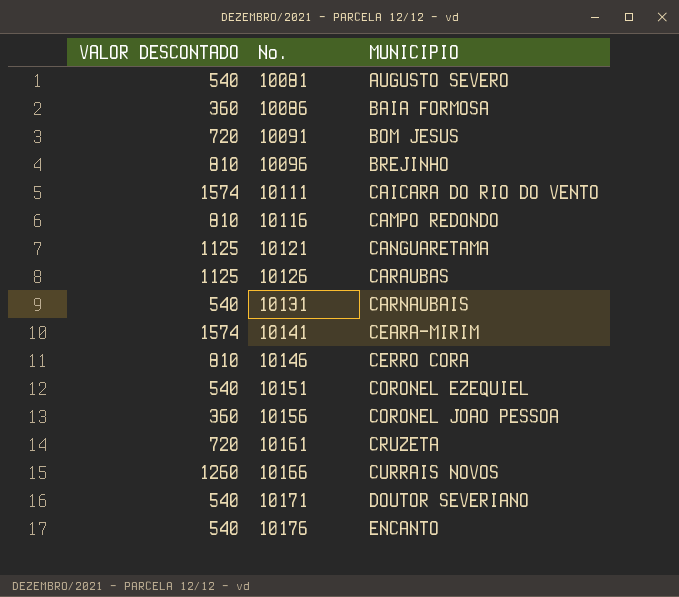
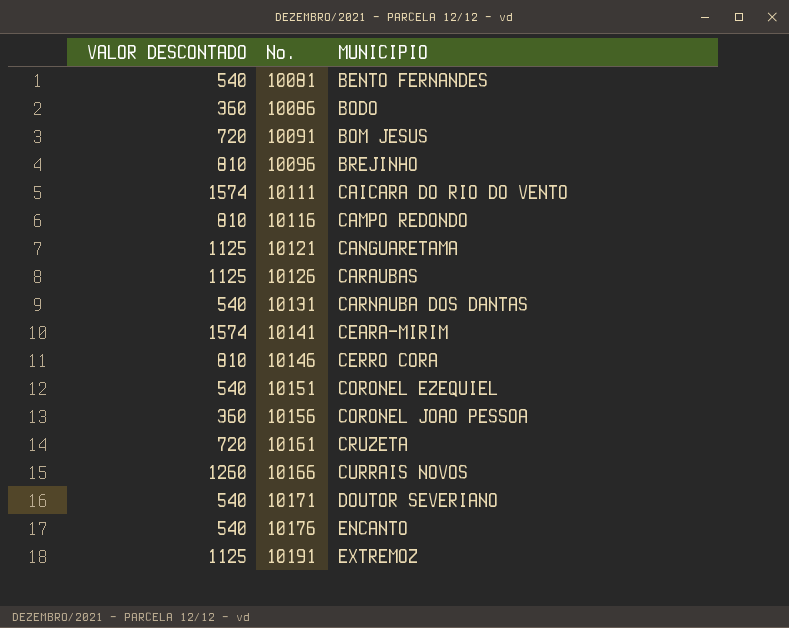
10081 | MUNICIPIO: AUGUSTO SEVERO -> BENTO FERNANDES
10086 | MUNICIPIO: BAIA FORMOSA -> BODO
10131 | MUNICIPIO: CARNAUBAIS -> CARNAUBA DOS DANTAS
row 10191: none -> 1125 | EXTREMOZ

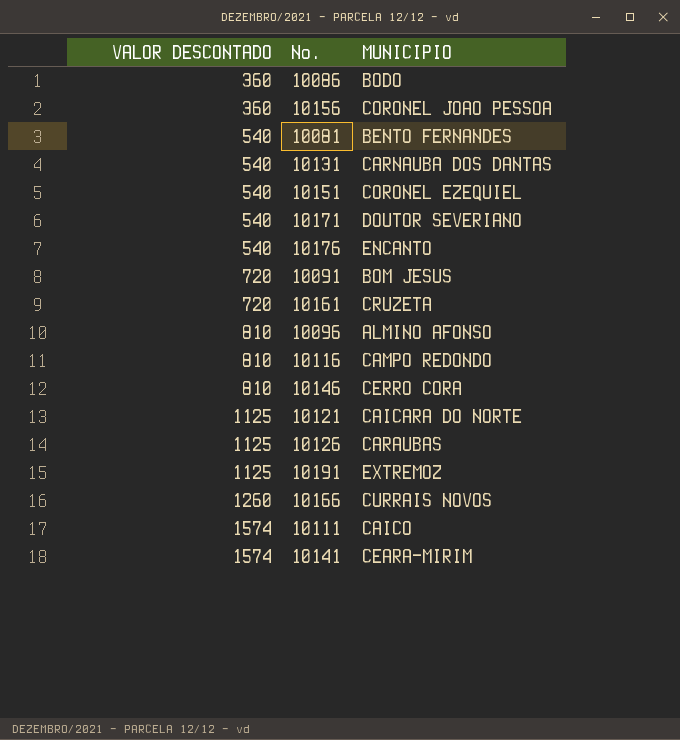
row order: No. ascending -> VALOR DESCONTADO ascending
10096 | MUNICIPIO: BREJINHO -> ALMINO AFONSO
10121 | MUNICIPIO: CANGUARETAMA -> CAICARA DO NORTE
10111 | MUNICIPIO: CAICARA DO RIO DO VENTO -> CAICO

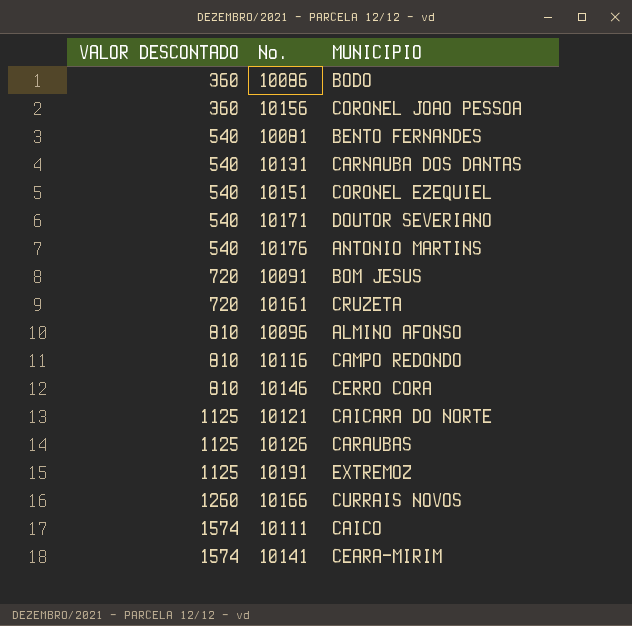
10176 | MUNICIPIO: ENCANTO -> ANTONIO MARTINS

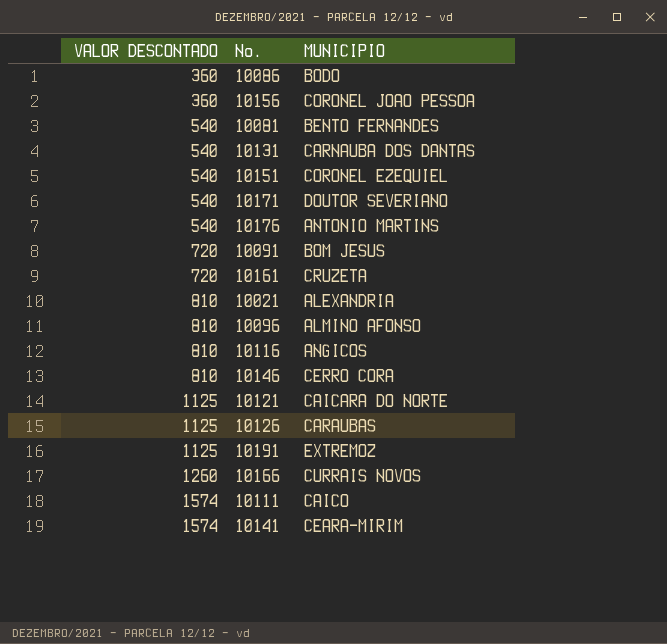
row 10021: none -> 810 | ALEXANDRIA
10116 | MUNICIPIO: CAMPO REDONDO -> ANGICOS

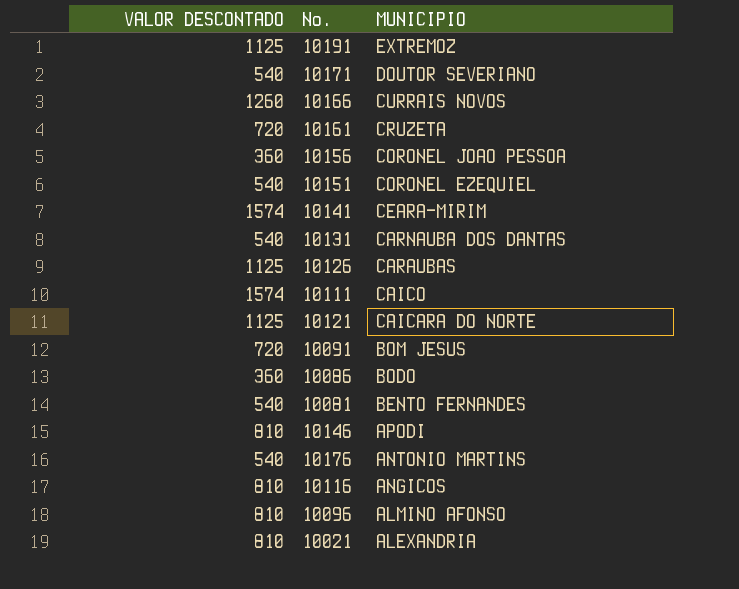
row order: VALOR DESCONTADO ascending -> MUNICIPIO descending
10146 | MUNICIPIO: CERRO CORA -> APODI

